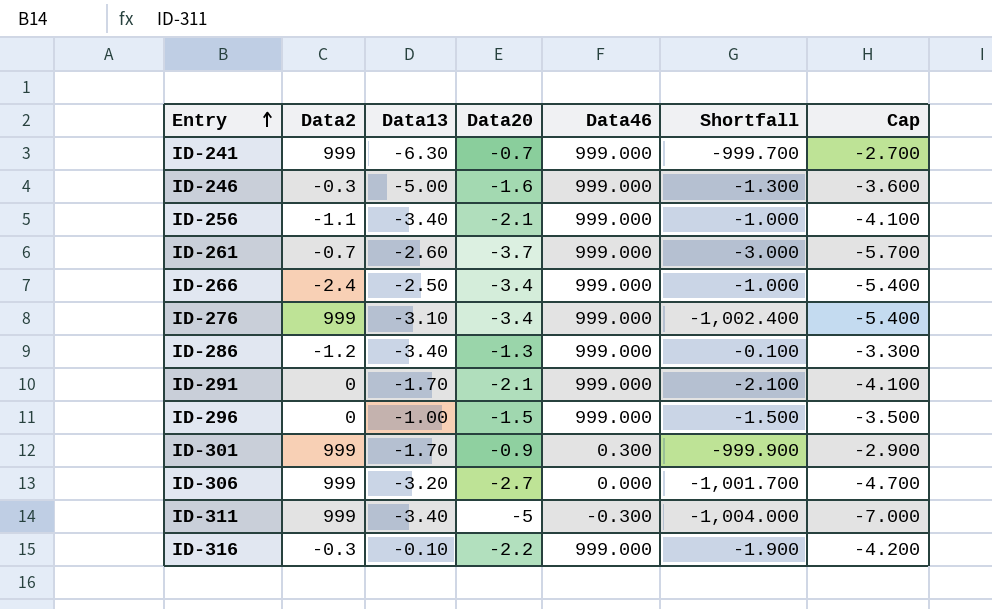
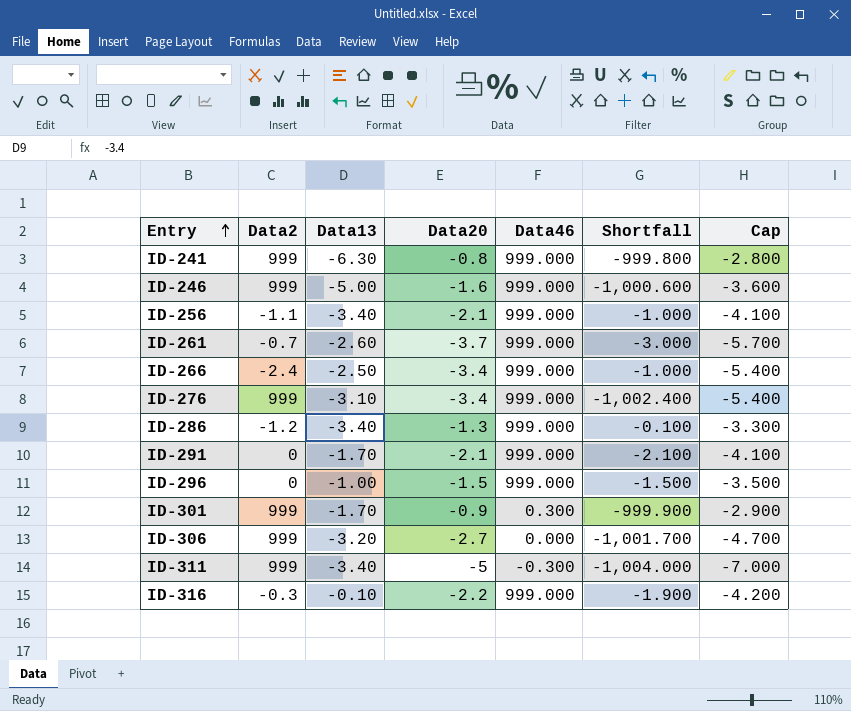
ID-241 | Data20: -0.7 -> -0.8
ID-241 | Shortfall: -999.700 -> -999.800
ID-241 | Cap: -2.700 -> -2.800
ID-246 | Data2: -0.3 -> 999
ID-246 | Shortfall: -1.300 -> -1,000.600

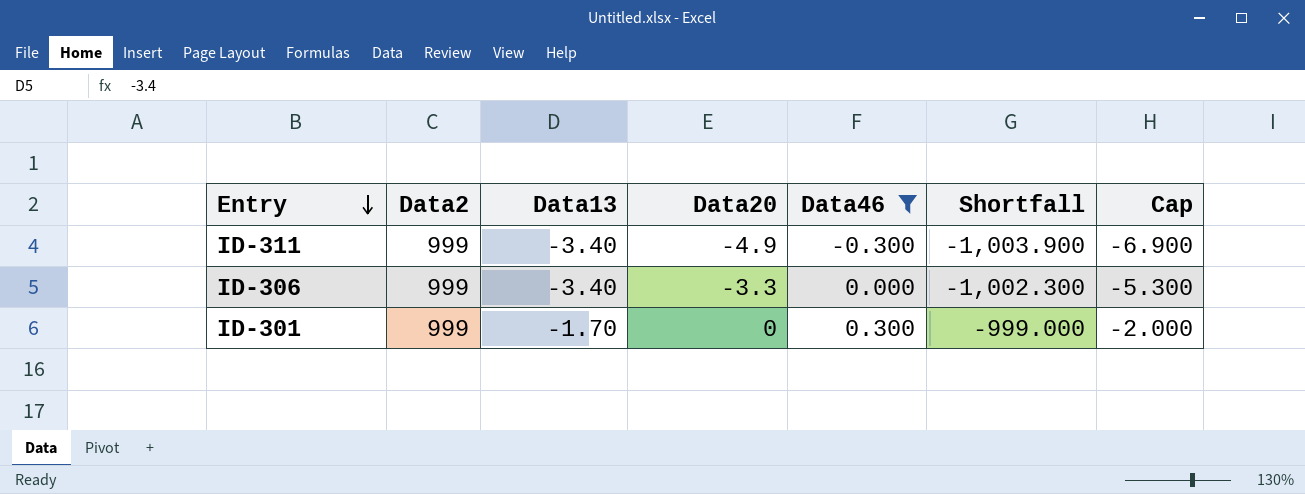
filter: none -> Data46 != 999.000
row order: Entry ascending -> Entry descending
ID-311 | Data20: -5 -> -4.9
ID-311 | Shortfall: -1,004.000 -> -1,003.900
ID-311 | Cap: -7.000 -> -6.900
ID-306 | Data13: -3.20 -> -3.40
ID-306 | Data20: -2.7 -> -3.3
ID-306 | Shortfall: -1,001.700 -> -1,002.300
ID-306 | Cap: -4.700 -> -5.300
ID-301 | Data20: -0.9 -> 0
ID-301 | Shortfall: -999.900 -> -999.000
ID-301 | Cap: -2.900 -> -2.000

